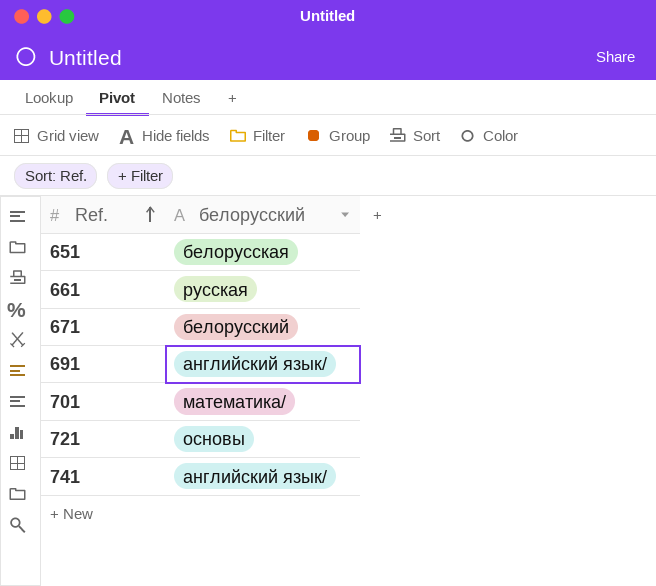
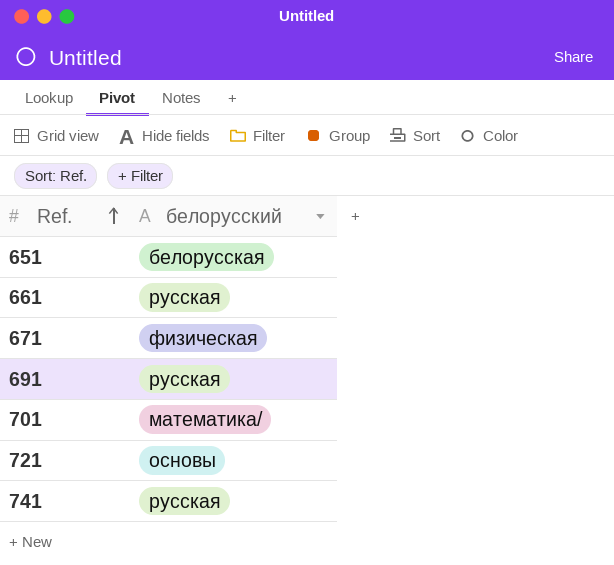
671 | белорусский: белорусский -> физическая
691 | белорусский: английский язык/ -> русская
741 | белорусский: английский язык/ -> русская

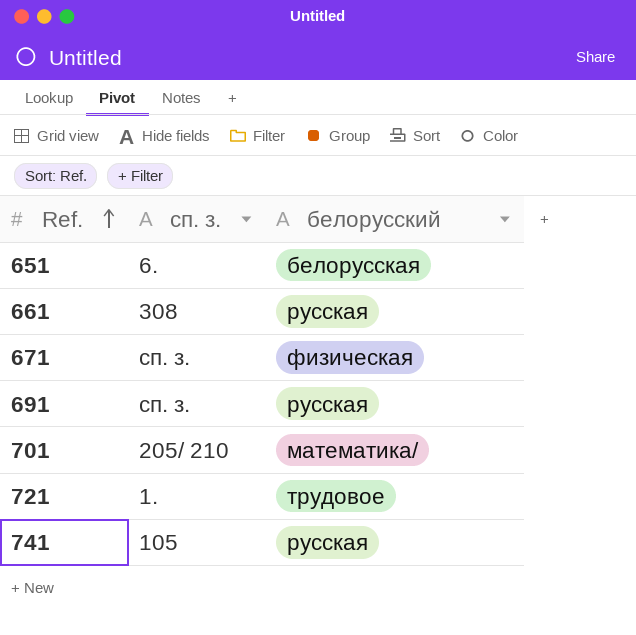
column сп. з. | position: none -> 2
721 | белорусский: основы -> трудовое

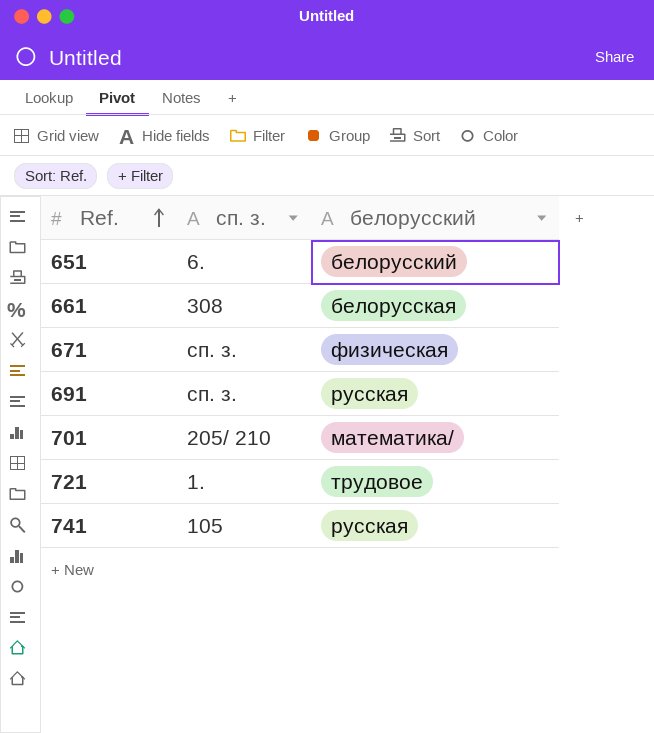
651 | белорусский: белорусская -> белорусский
661 | белорусский: русская -> белорусская

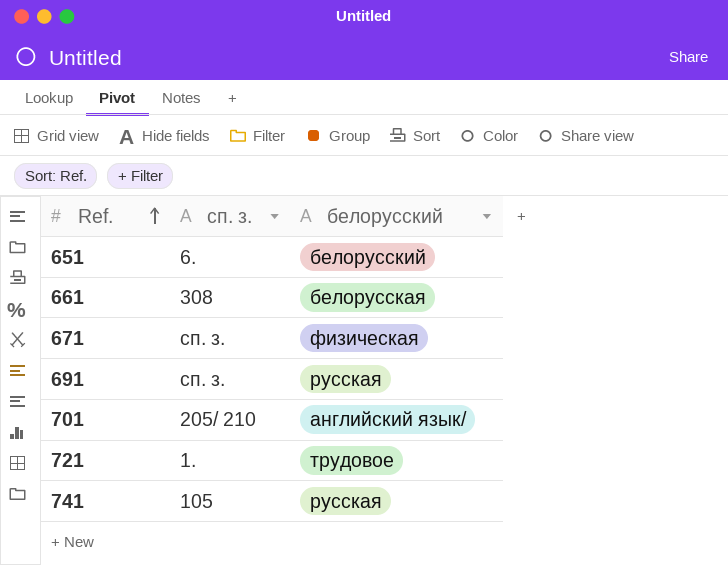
701 | белорусский: математика/ -> английский язык/

